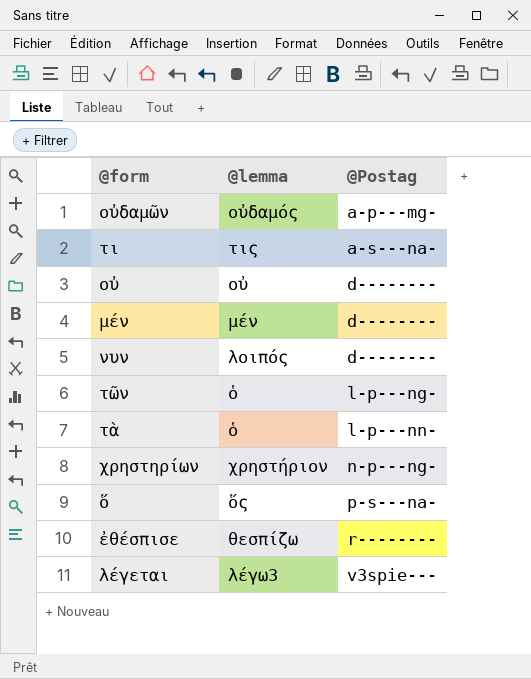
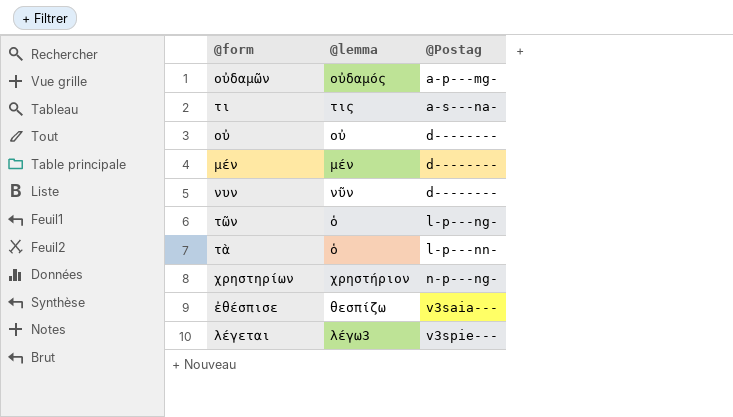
row ὅ: ὅς | p-s---na- -> none
νυν | @lemma: λοιπός -> νῦν
ἐθέσπισε | @Postag: r-------- -> v3saia---

